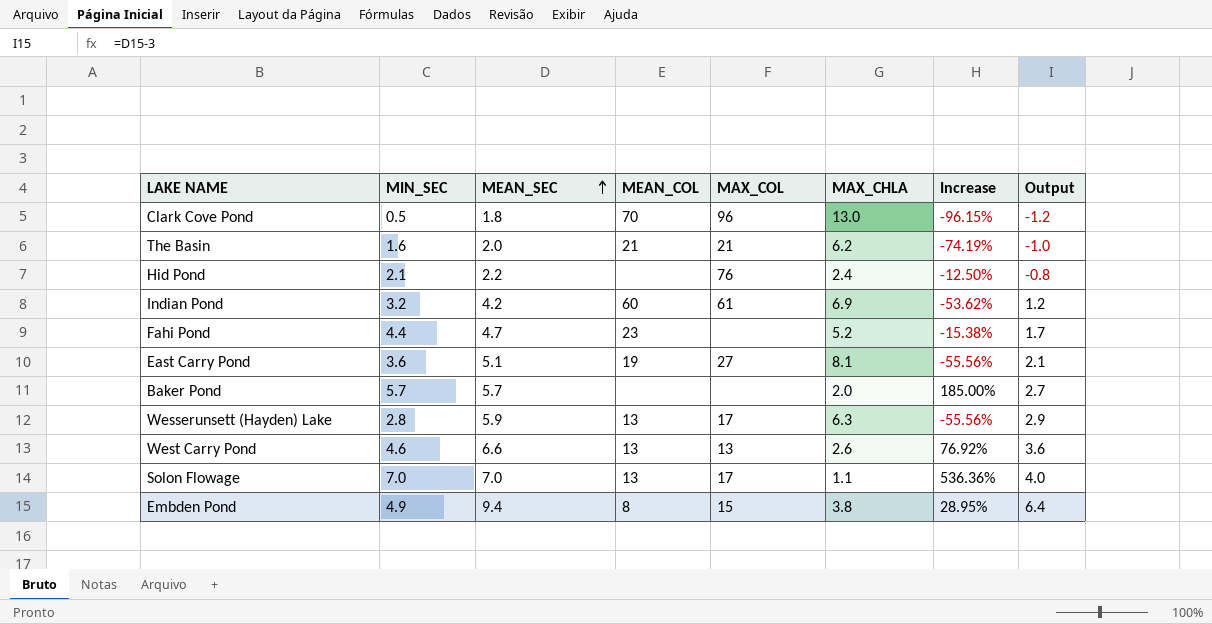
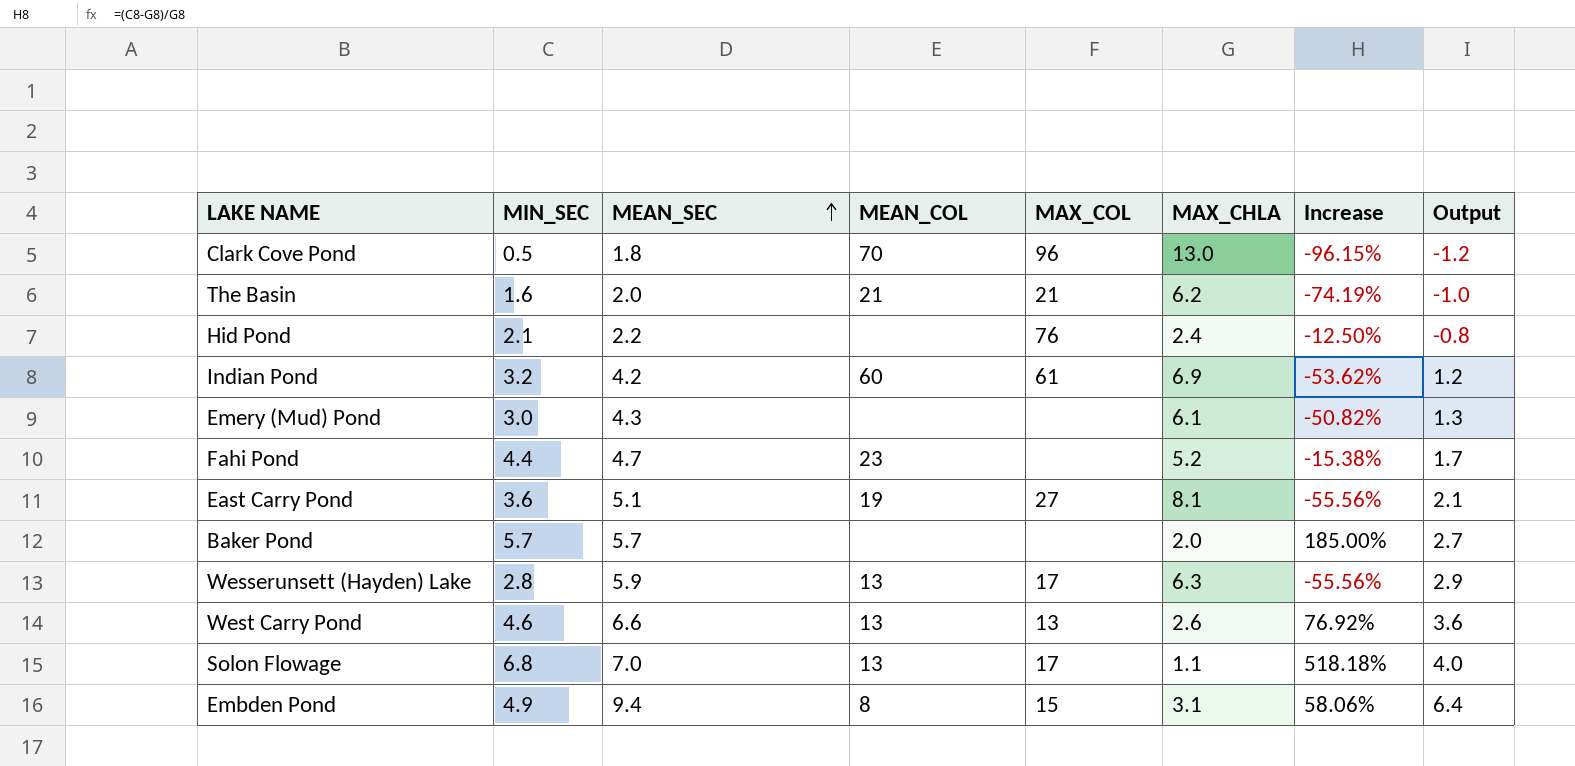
row Emery (Mud) Pond: none -> 3.0 | 4.3 | none | none | 6.1 | -50.82% | 1.3
Solon Flowage | MIN_SEC: 7.0 -> 6.8
Solon Flowage | Increase: 536.36% -> 518.18%
Embden Pond | MAX_CHLA: 3.8 -> 3.1
Embden Pond | Increase: 28.95% -> 58.06%

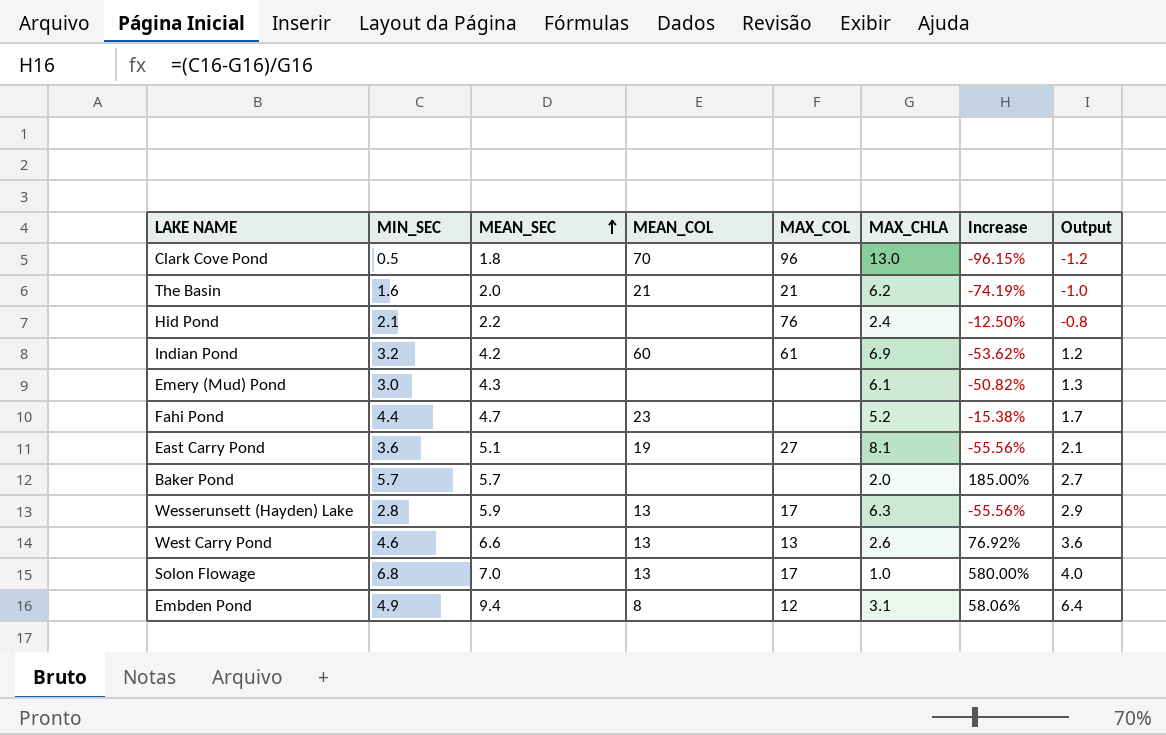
Solon Flowage | MAX_CHLA: 1.1 -> 1.0
Solon Flowage | Increase: 518.18% -> 580.00%
Embden Pond | MAX_COL: 15 -> 12

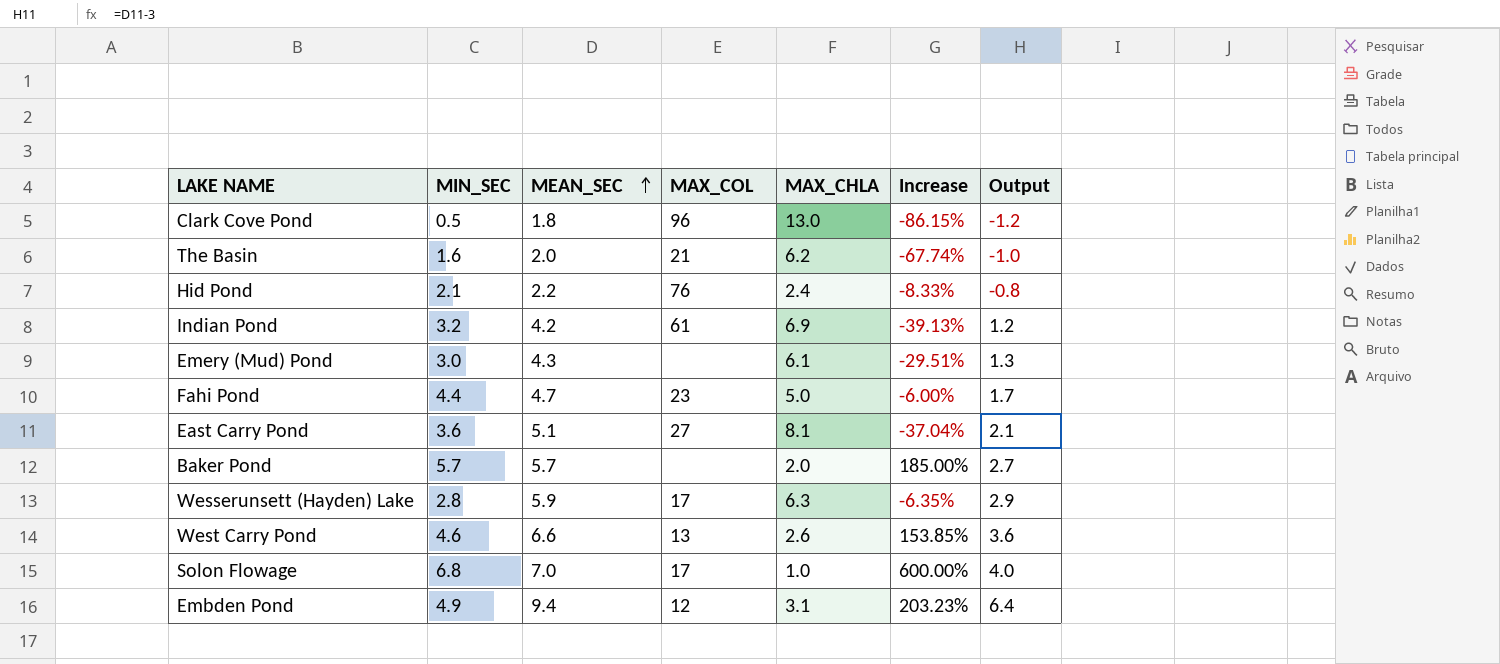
column MEAN_COL | position: 4 -> none
column Increase | formula: ([MIN_SEC] - [MAX_CHLA]) / [MAX_CHLA] -> ([MEAN_SEC] - [MAX_CHLA]) / [MAX_CHLA]
Fahi Pond | MAX_COL: none -> 23
Fahi Pond | MAX_CHLA: 5.2 -> 5.0

